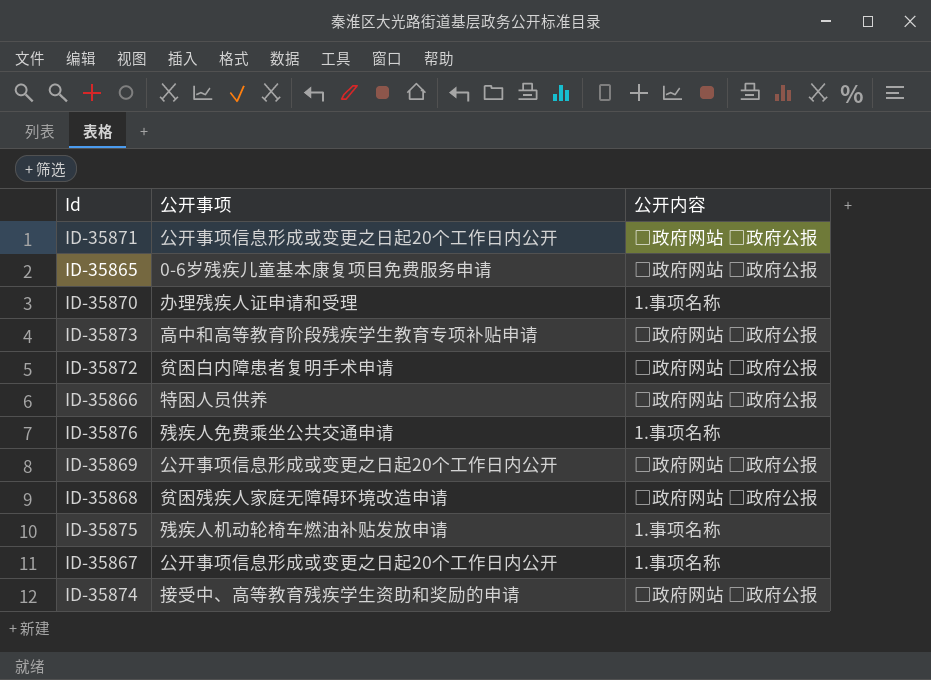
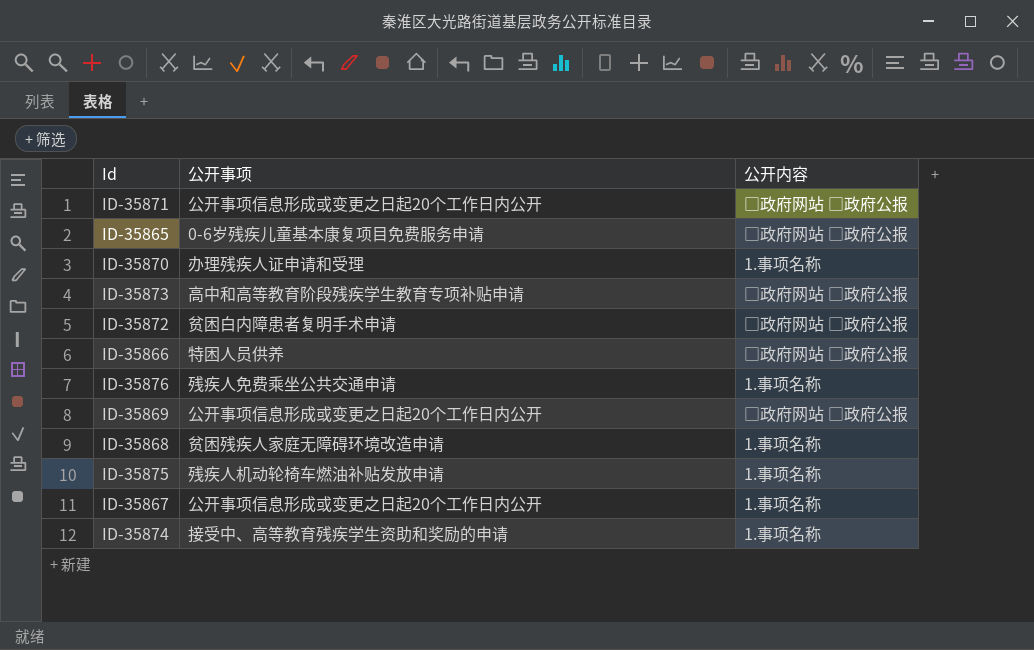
ID-35868 | 公开内容: □政府网站 □政府公报 -> 1.事项名称
ID-35874 | 公开内容: □政府网站 □政府公报 -> 1.事项名称

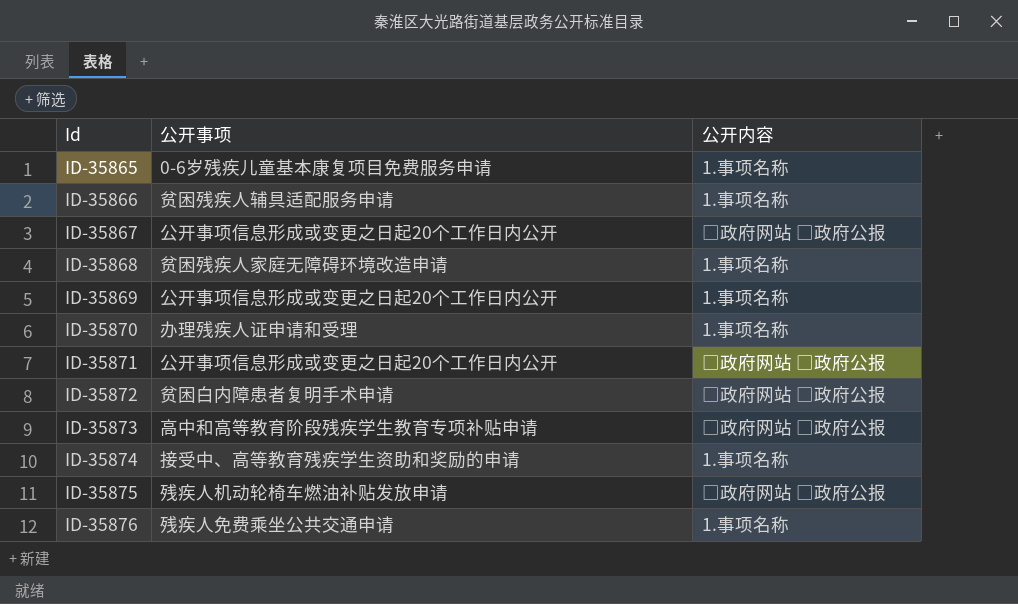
row order: none -> Id ascending
ID-35865 | 公开内容: □政府网站 □政府公报 -> 1.事项名称
ID-35866 | 公开事项: 特困人员供养 -> 贫困残疾人辅具适配服务申请
ID-35866 | 公开内容: □政府网站 □政府公报 -> 1.事项名称
ID-35867 | 公开内容: 1.事项名称 -> □政府网站 □政府公报
ID-35869 | 公开内容: □政府网站 □政府公报 -> 1.事项名称
ID-35875 | 公开内容: 1.事项名称 -> □政府网站 □政府公报

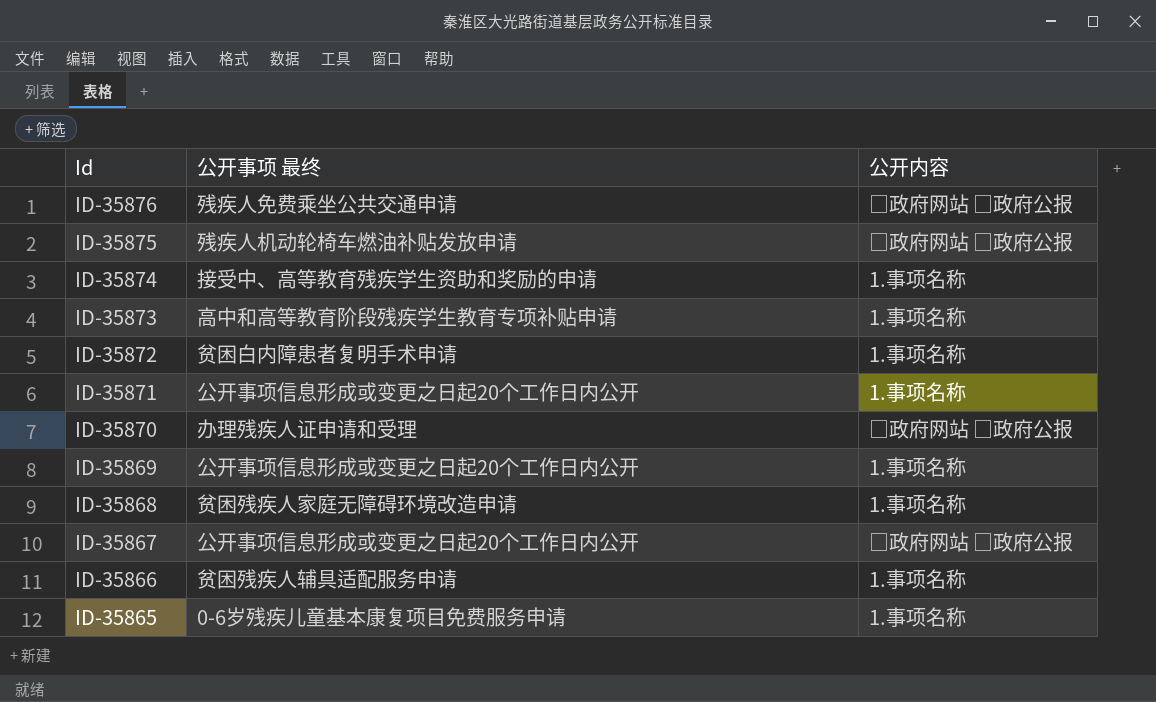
row order: Id ascending -> Id descending
column name: 公开事项 -> 公开事项 最终
ID-35876 | 公开内容: 1.事项名称 -> □政府网站 □政府公报
ID-35873 | 公开内容: □政府网站 □政府公报 -> 1.事项名称
ID-35872 | 公开内容: □政府网站 □政府公报 -> 1.事项名称
ID-35871 | 公开内容: □政府网站 □政府公报 -> 1.事项名称
ID-35870 | 公开内容: 1.事项名称 -> □政府网站 □政府公报

